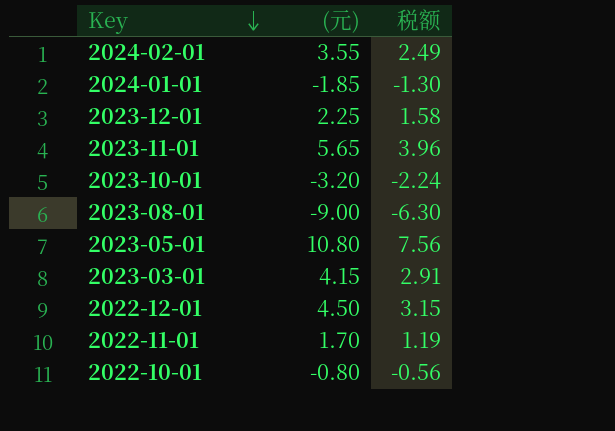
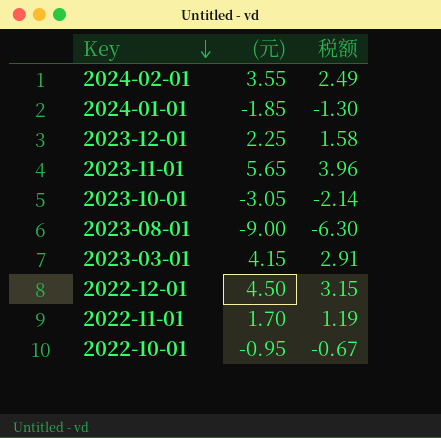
row 2023-05-01: 10.80 | 7.56 -> none
2023-10-01 | (元): -3.20 -> -3.05
2023-10-01 | 税额: -2.24 -> -2.14
2022-10-01 | (元): -0.80 -> -0.95
2022-10-01 | 税额: -0.56 -> -0.67

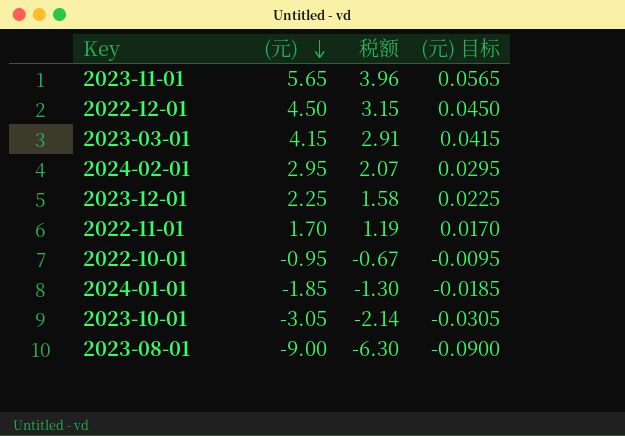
row order: Key descending -> (元) descending
column (元) 目标 | formula: none -> [(元)] * 0.01
2024-02-01 | (元): 3.55 -> 2.95
2024-02-01 | 税额: 2.49 -> 2.07

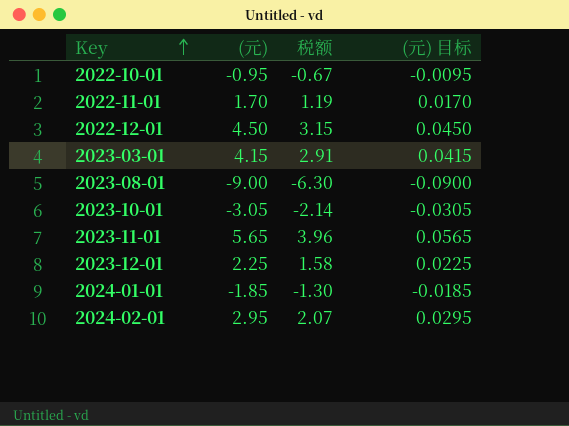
row order: (元) descending -> Key ascending

